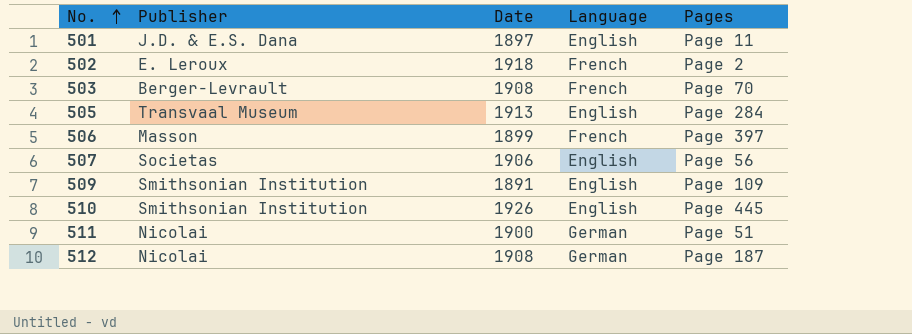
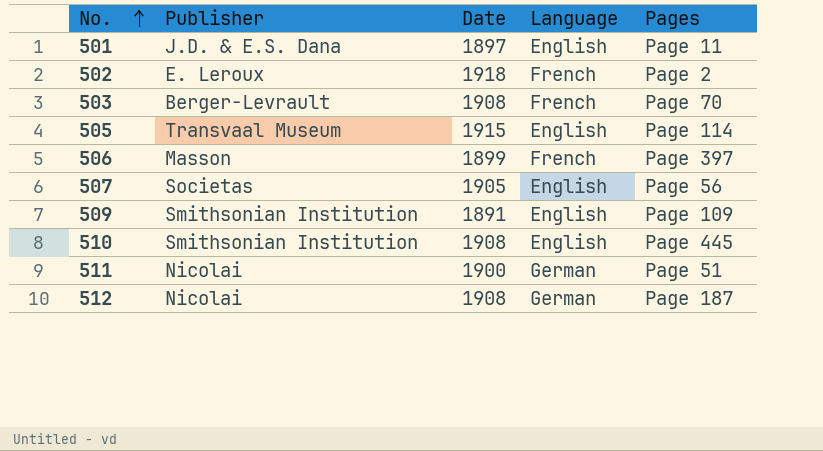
505 | Date: 1913 -> 1915
505 | Pages: Page 284 -> Page 114
507 | Date: 1906 -> 1905
510 | Date: 1926 -> 1908

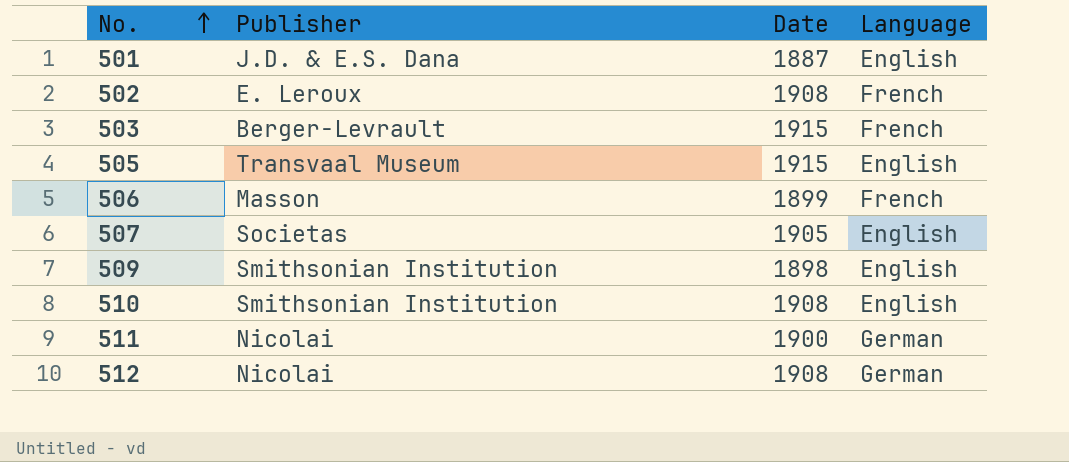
column Pages | position: 5 -> none
501 | Date: 1897 -> 1887
502 | Date: 1918 -> 1908
503 | Date: 1908 -> 1915
509 | Date: 1891 -> 1898

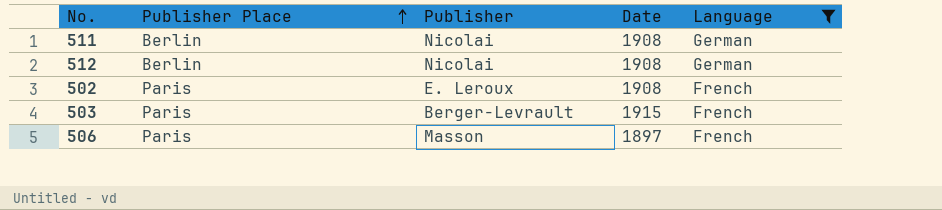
filter: none -> Language != English
row order: No. ascending -> Publisher Place ascending
column Publisher Place | position: none -> 2
511 | Date: 1900 -> 1908
506 | Date: 1899 -> 1897

